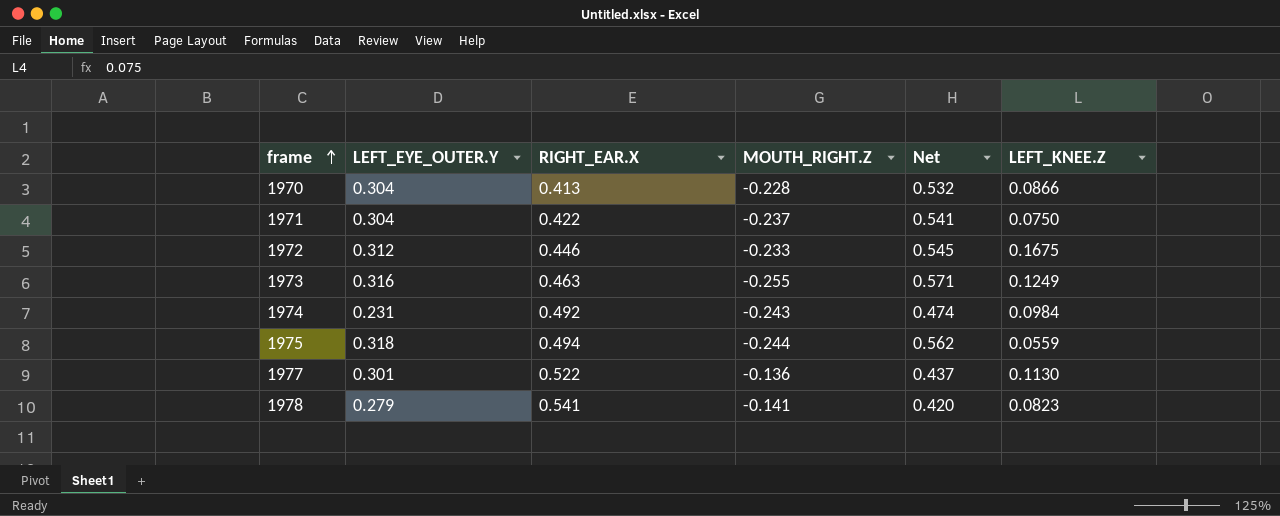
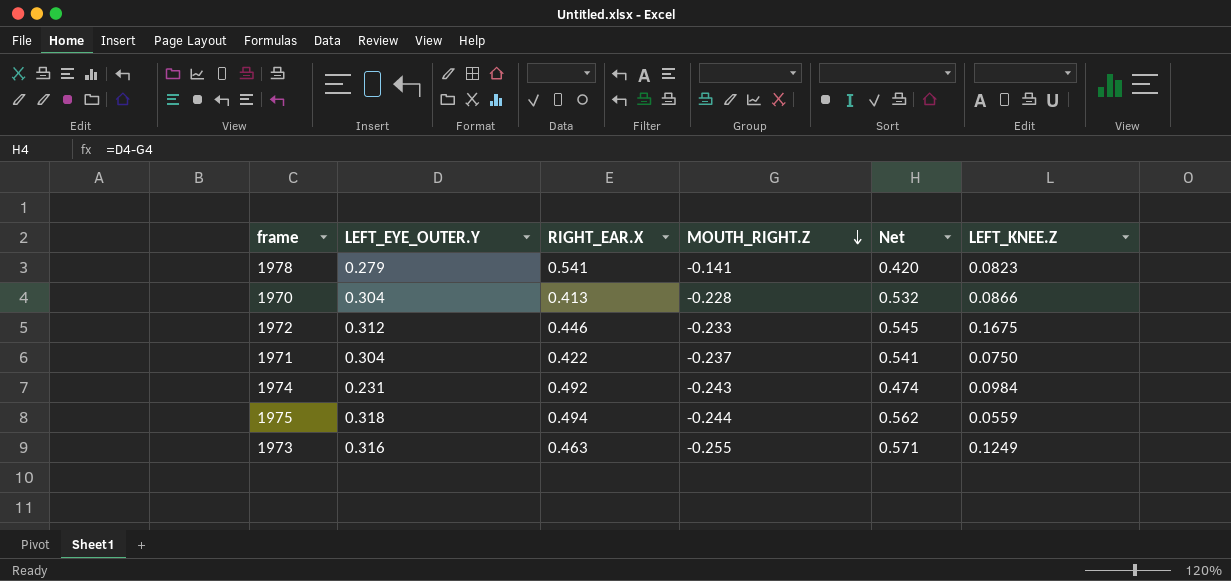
row order: frame ascending -> MOUTH_RIGHT.Z descending
row 1977: 0.301 | 0.522 | -0.136 | 0.437 | 0.1130 -> none

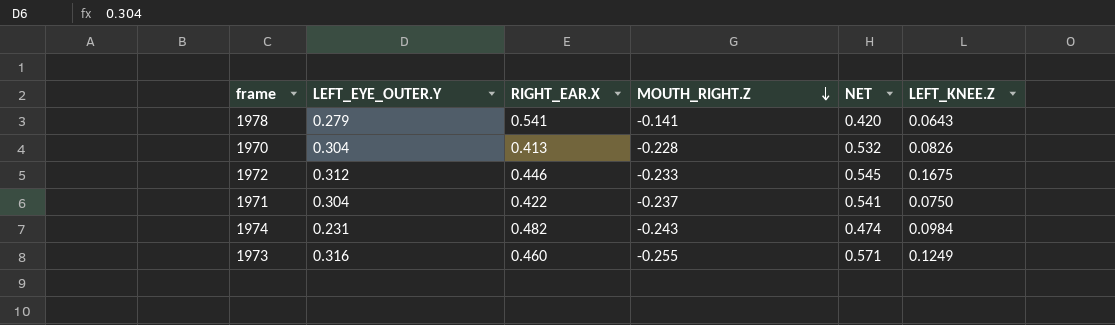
column name: Net -> NET
row 1975: 0.318 | 0.494 | -0.244 | 0.562 | 0.0559 -> none
1978 | LEFT_KNEE.Z: 0.0823 -> 0.0643
1970 | LEFT_KNEE.Z: 0.0866 -> 0.0826
1974 | RIGHT_EAR.X: 0.492 -> 0.482
1973 | RIGHT_EAR.X: 0.463 -> 0.460

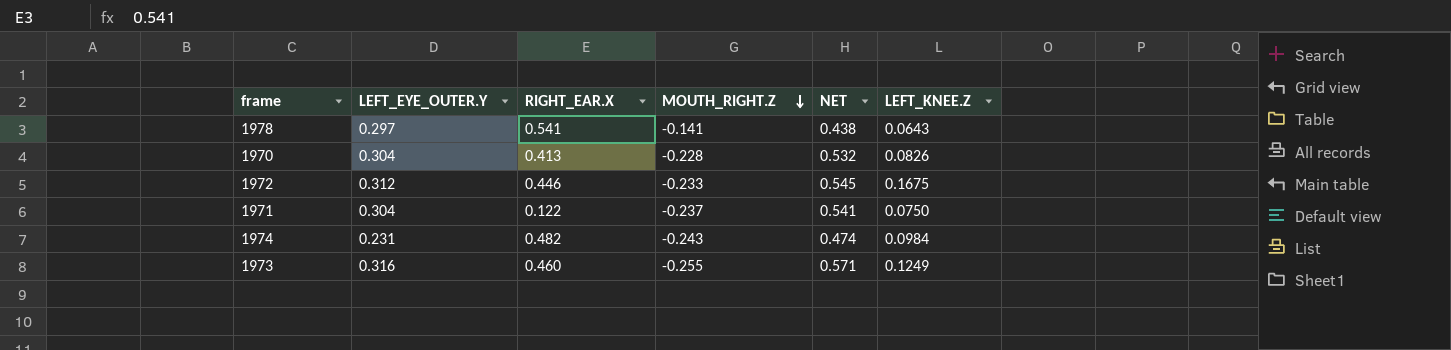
1978 | LEFT_EYE_OUTER.Y: 0.279 -> 0.297
1978 | NET: 0.420 -> 0.438
1971 | RIGHT_EAR.X: 0.422 -> 0.122

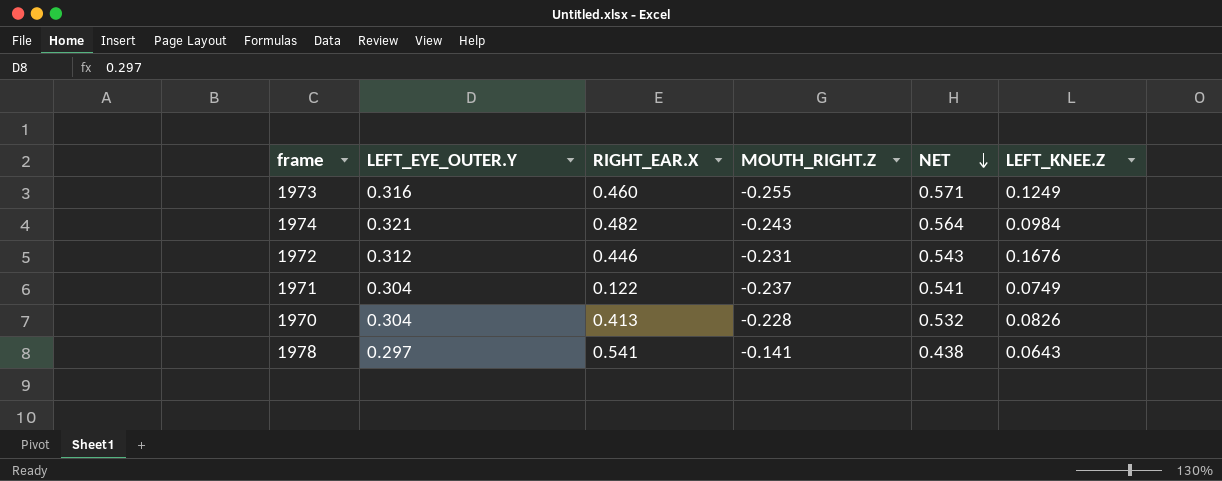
row order: MOUTH_RIGHT.Z descending -> NET descending
1974 | LEFT_EYE_OUTER.Y: 0.231 -> 0.321
1974 | NET: 0.474 -> 0.564
1972 | MOUTH_RIGHT.Z: -0.233 -> -0.231
1972 | NET: 0.545 -> 0.543
1972 | LEFT_KNEE.Z: 0.1675 -> 0.1676
1971 | LEFT_KNEE.Z: 0.0750 -> 0.0749

